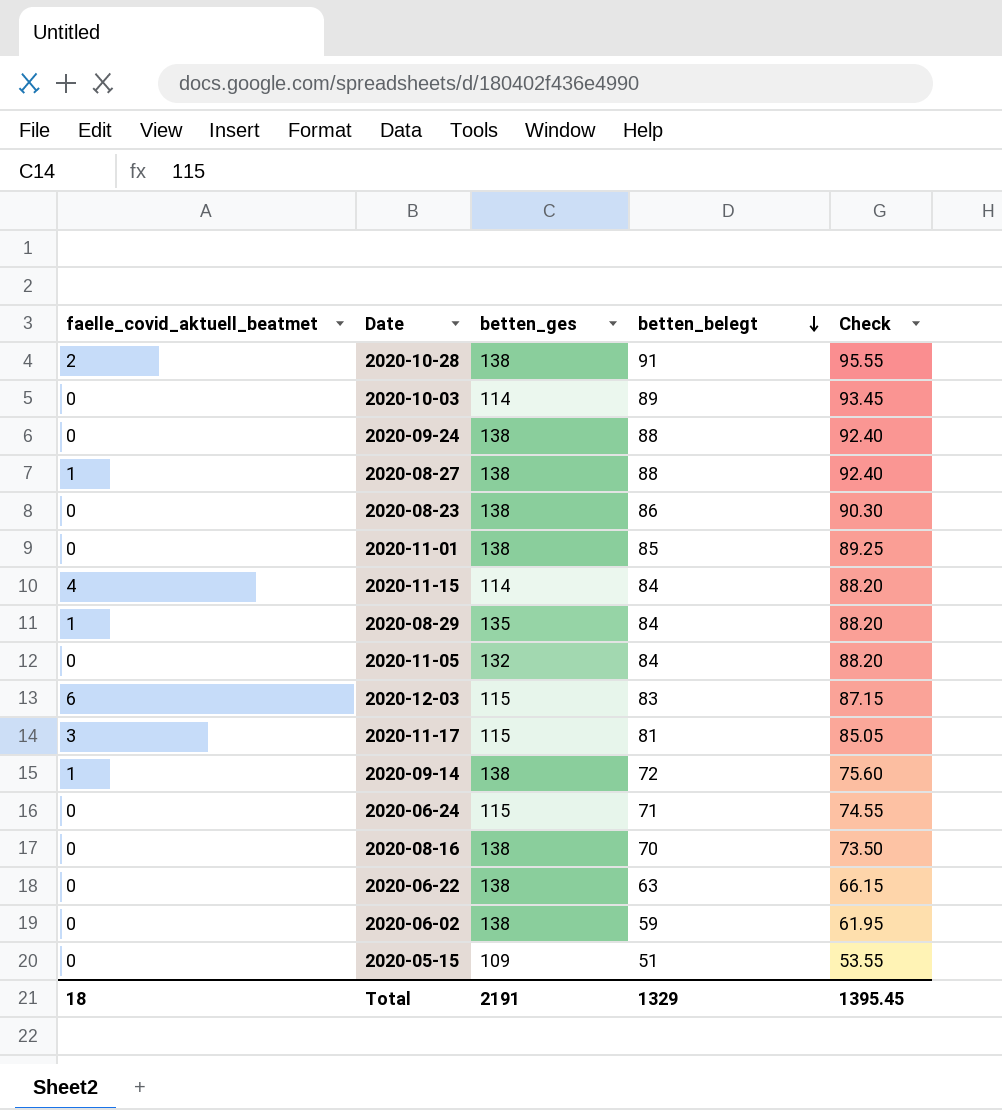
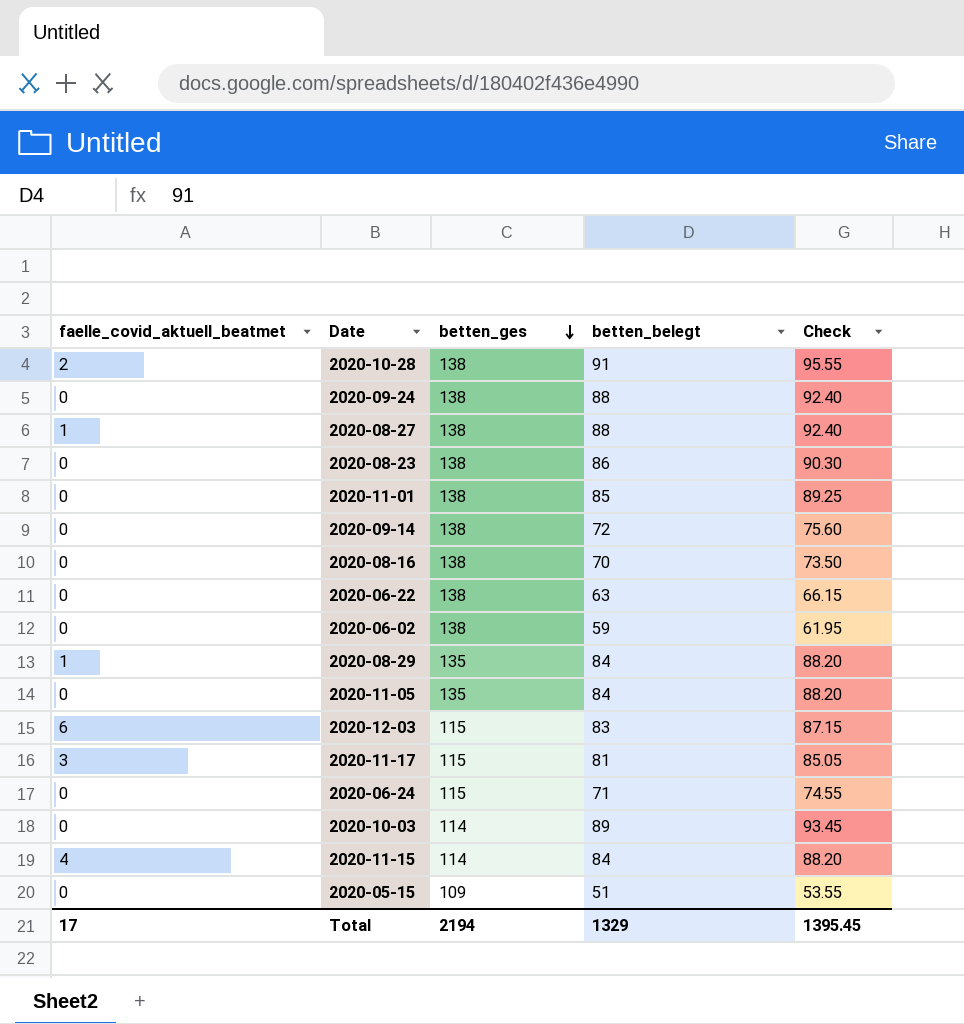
row order: betten_belegt descending -> betten_ges descending
2020-09-14 | faelle_covid_aktuell_beatmet: 1 -> 0
2020-11-05 | betten_ges: 132 -> 135
Total | faelle_covid_aktuell_beatmet: 18 -> 17
Total | betten_ges: 2191 -> 2194

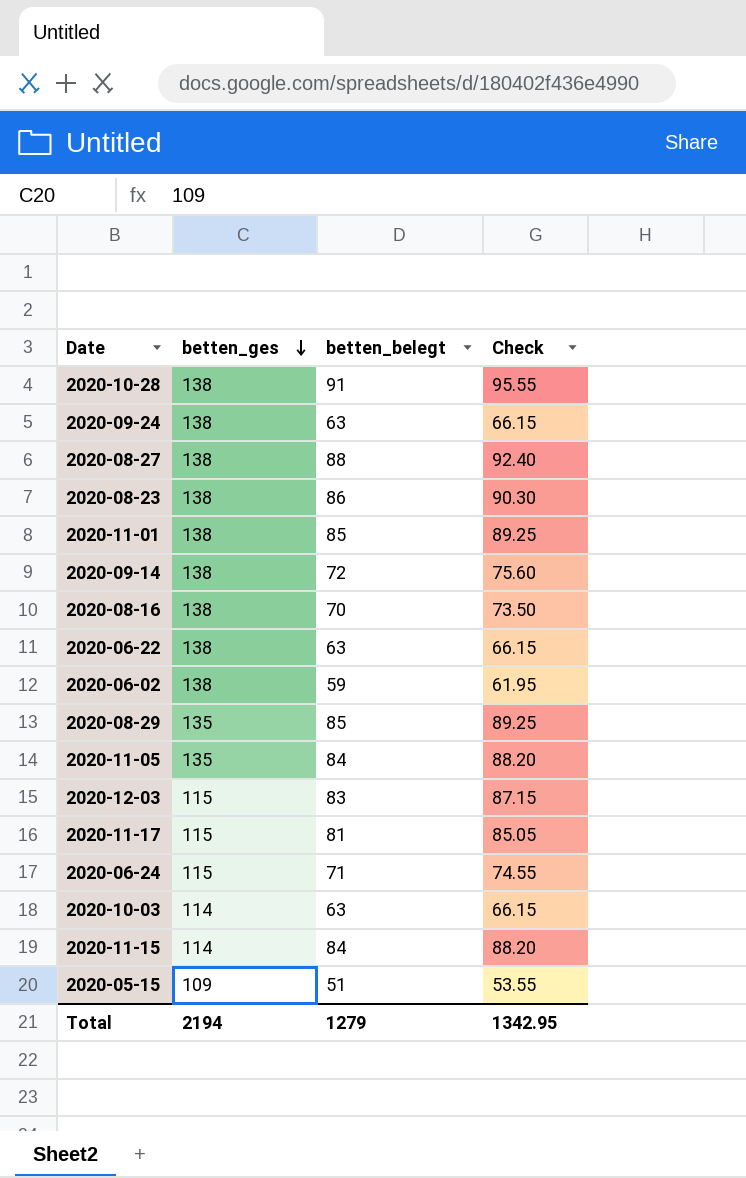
column faelle_covid_aktuell_beatmet | position: 1 -> none
2020-09-24 | betten_belegt: 88 -> 63
2020-09-24 | Check: 92.40 -> 66.15
2020-08-29 | betten_belegt: 84 -> 85
2020-08-29 | Check: 88.20 -> 89.25
2020-10-03 | betten_belegt: 89 -> 63
2020-10-03 | Check: 93.45 -> 66.15
Total | betten_belegt: 1329 -> 1279
Total | Check: 1395.45 -> 1342.95

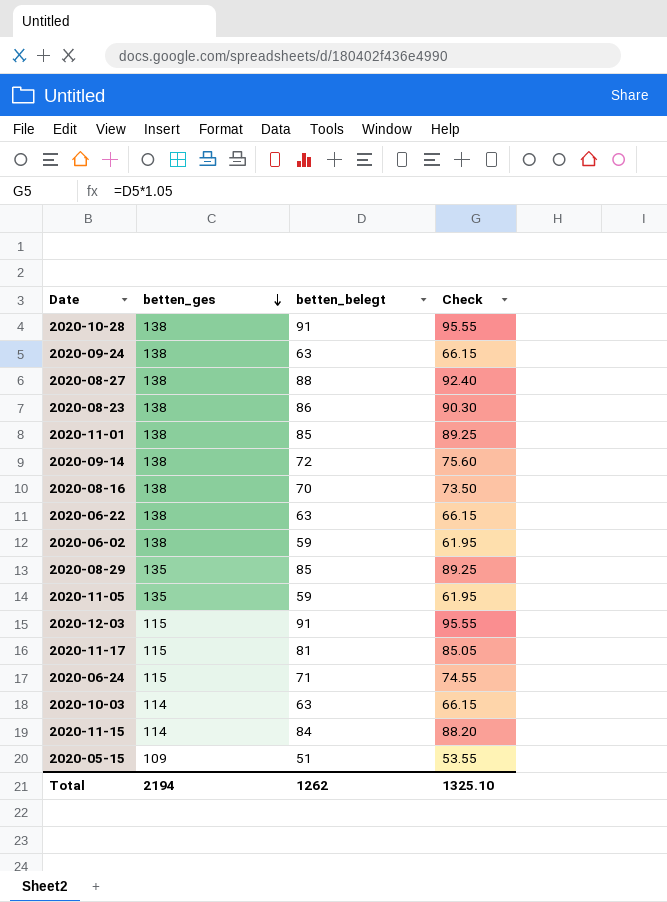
2020-11-05 | betten_belegt: 84 -> 59
2020-11-05 | Check: 88.20 -> 61.95
2020-12-03 | betten_belegt: 83 -> 91
2020-12-03 | Check: 87.15 -> 95.55
Total | betten_belegt: 1279 -> 1262
Total | Check: 1342.95 -> 1325.10

